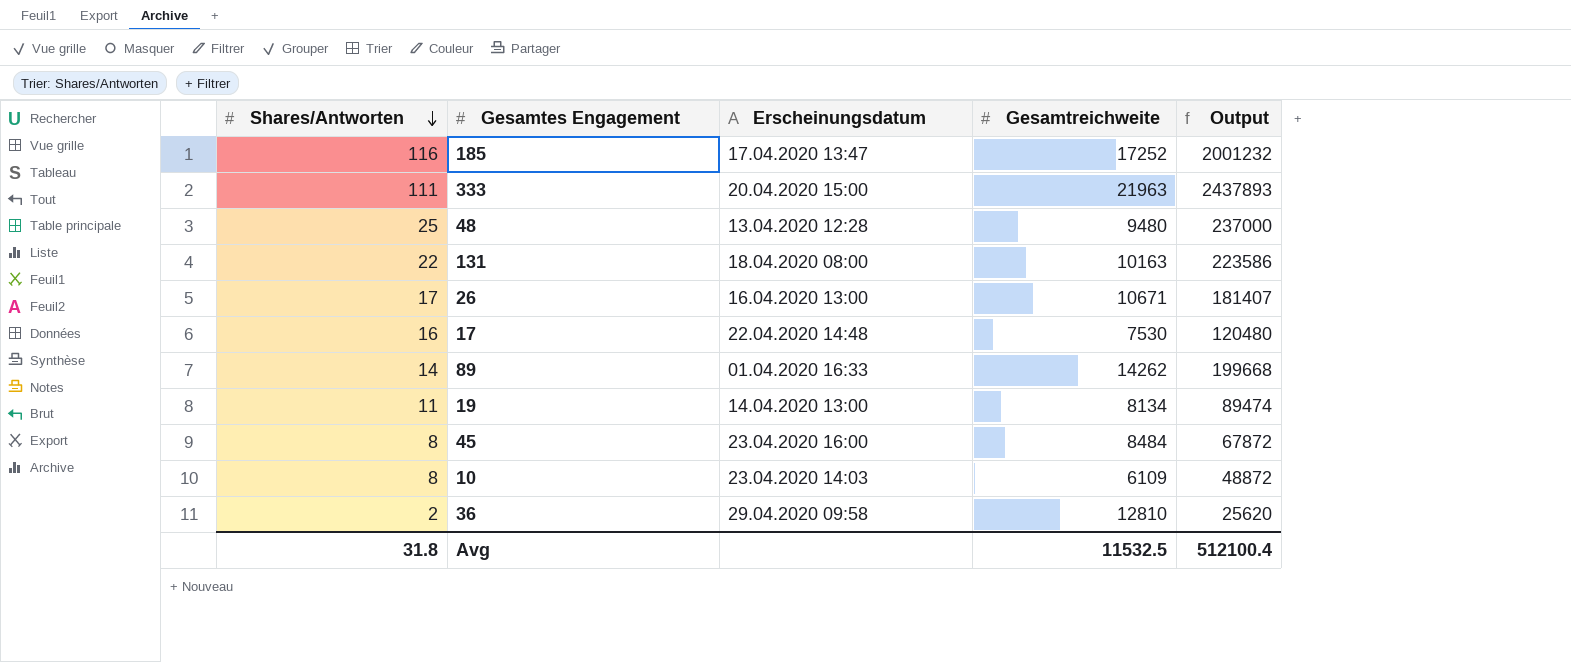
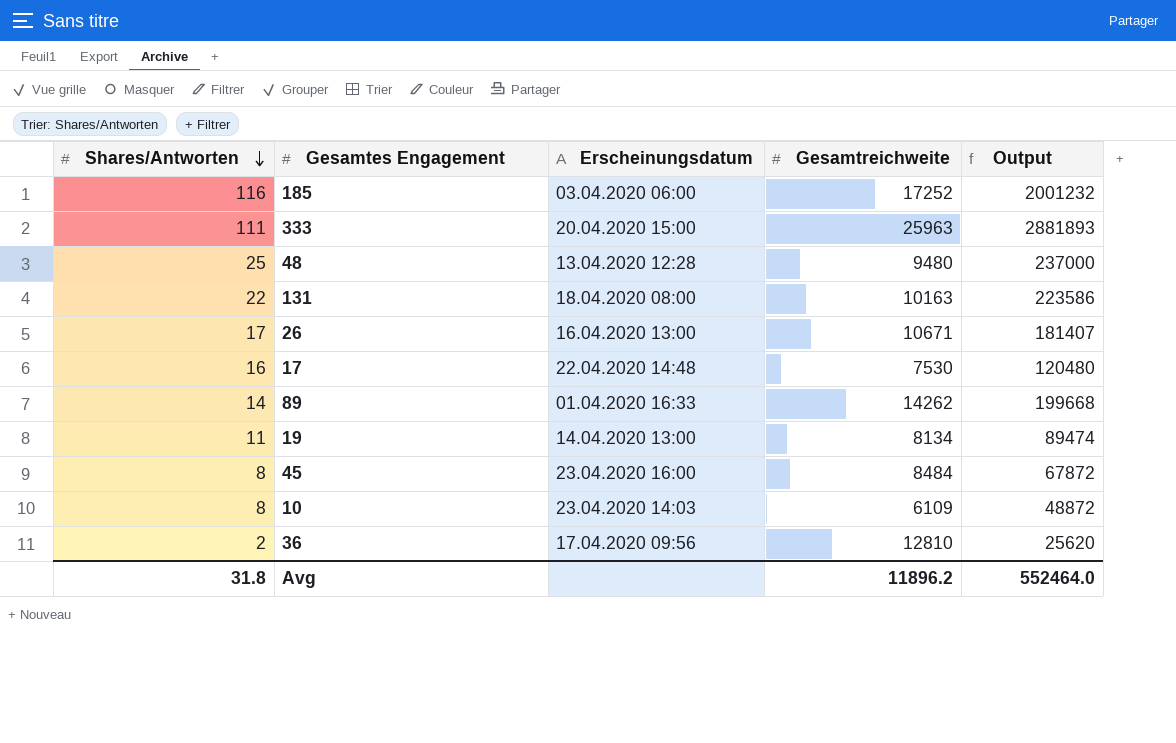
185 | Erscheinungsdatum: 17.04.2020 13:47 -> 03.04.2020 06:00
333 | Gesamtreichweite: 21963 -> 25963
333 | Output: 2437893 -> 2881893
36 | Erscheinungsdatum: 29.04.2020 09:58 -> 17.04.2020 09:56
Avg | Gesamtreichweite: 11532.5 -> 11896.2
Avg | Output: 512100.4 -> 552464.0

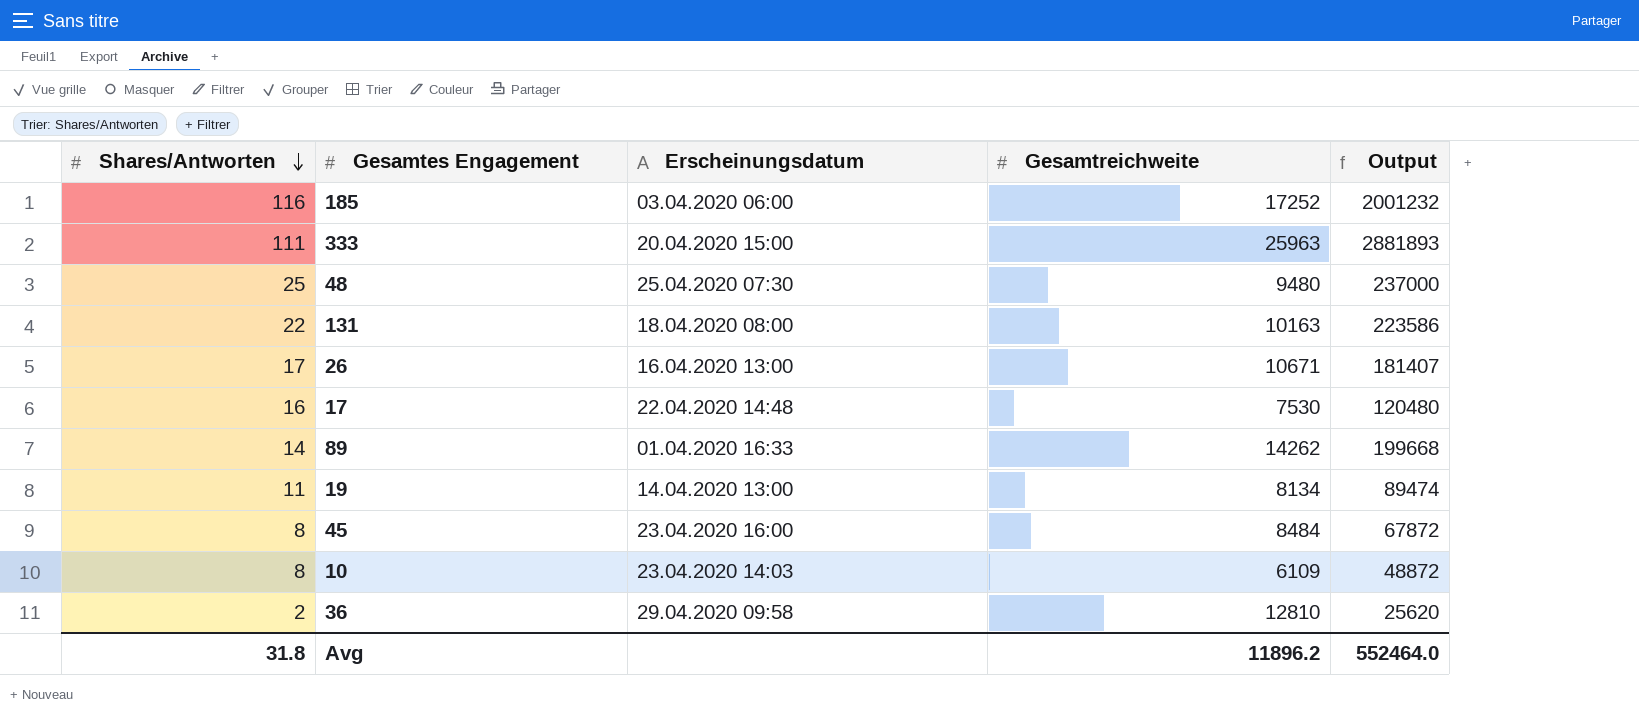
48 | Erscheinungsdatum: 13.04.2020 12:28 -> 25.04.2020 07:30
36 | Erscheinungsdatum: 17.04.2020 09:56 -> 29.04.2020 09:58

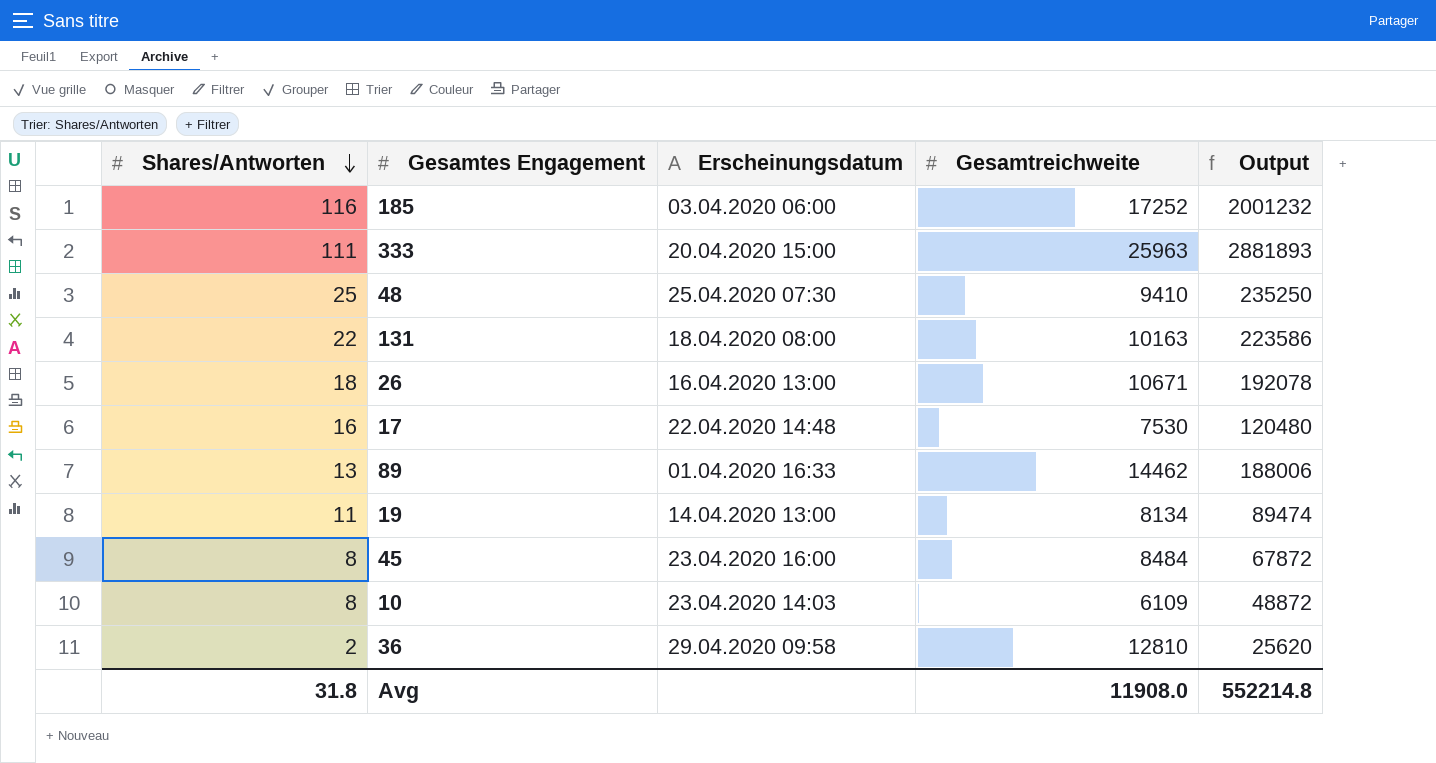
48 | Gesamtreichweite: 9480 -> 9410
48 | Output: 237000 -> 235250
26 | Shares/Antworten: 17 -> 18
26 | Output: 181407 -> 192078
89 | Shares/Antworten: 14 -> 13
89 | Gesamtreichweite: 14262 -> 14462
89 | Output: 199668 -> 188006
Avg | Gesamtreichweite: 11896.2 -> 11908.0
Avg | Output: 552464.0 -> 552214.8

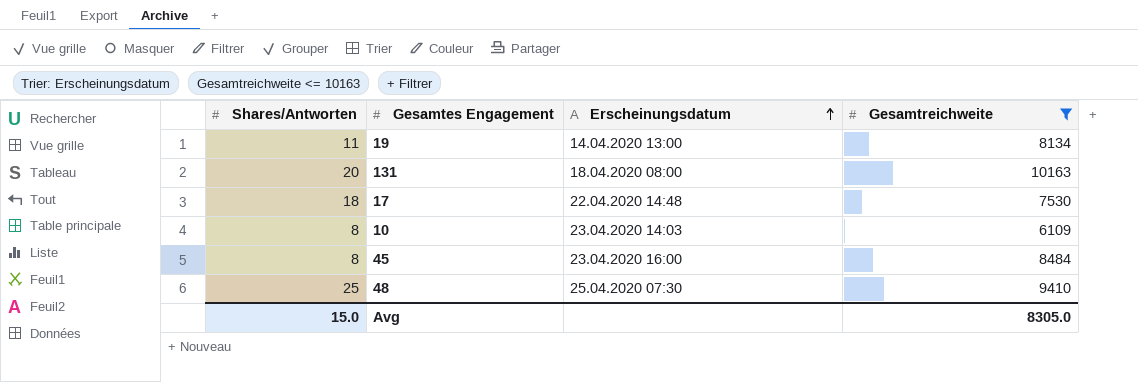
filter: none -> Gesamtreichweite <= 10163
row order: Shares/Antworten descending -> Erscheinungsdatum ascending
column Output | formula: [Shares/Antworten] * [Gesamtreichweite] -> none
131 | Shares/Antworten: 22 -> 20
17 | Shares/Antworten: 16 -> 18
Avg | Shares/Antworten: 31.8 -> 15.0
Avg | Gesamtreichweite: 11908.0 -> 8305.0

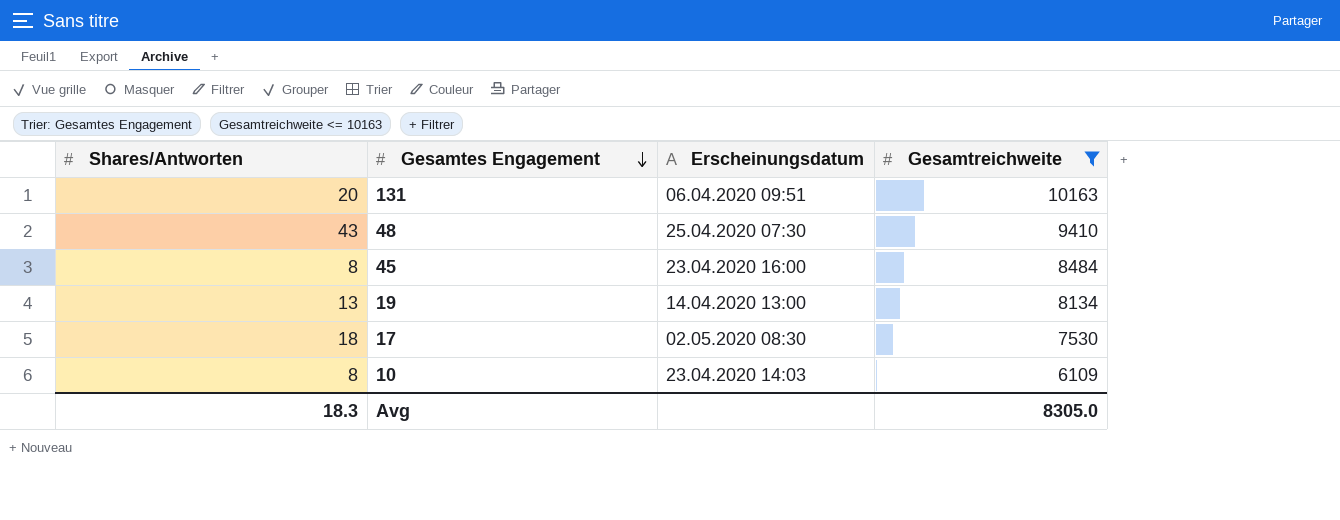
row order: Erscheinungsdatum ascending -> Gesamtes Engagement descending
131 | Erscheinungsdatum: 18.04.2020 08:00 -> 06.04.2020 09:51
48 | Shares/Antworten: 25 -> 43
19 | Shares/Antworten: 11 -> 13
17 | Erscheinungsdatum: 22.04.2020 14:48 -> 02.05.2020 08:30
Avg | Shares/Antworten: 15.0 -> 18.3

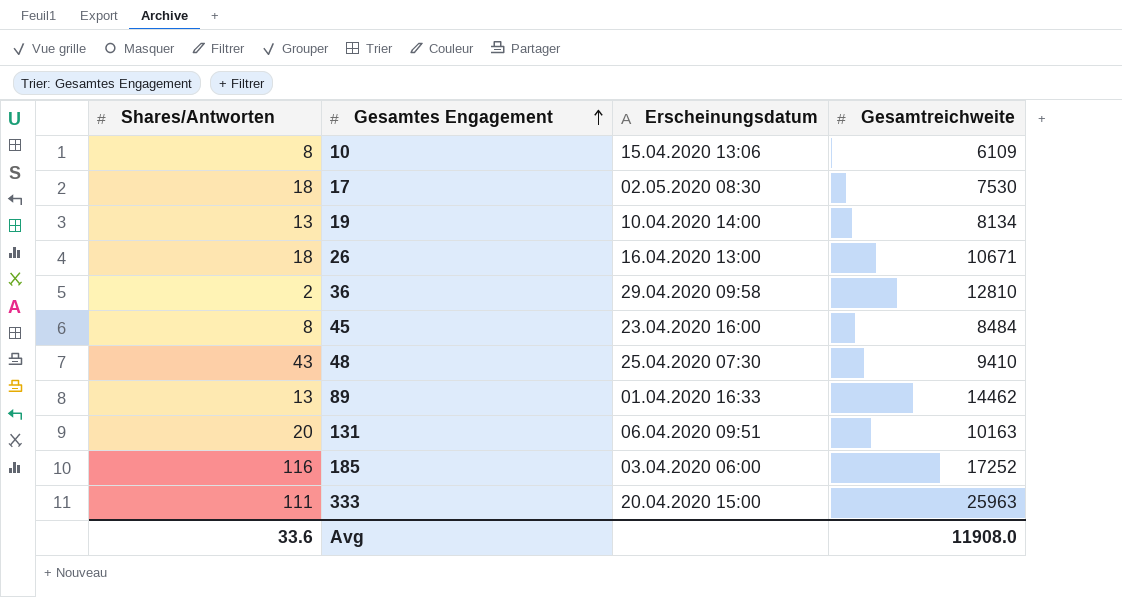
filter: Gesamtreichweite <= 10163 -> none
row order: Gesamtes Engagement descending -> Gesamtes Engagement ascending
10 | Erscheinungsdatum: 23.04.2020 14:03 -> 15.04.2020 13:06
19 | Erscheinungsdatum: 14.04.2020 13:00 -> 10.04.2020 14:00
Avg | Shares/Antworten: 18.3 -> 33.6
Avg | Gesamtreichweite: 8305.0 -> 11908.0

